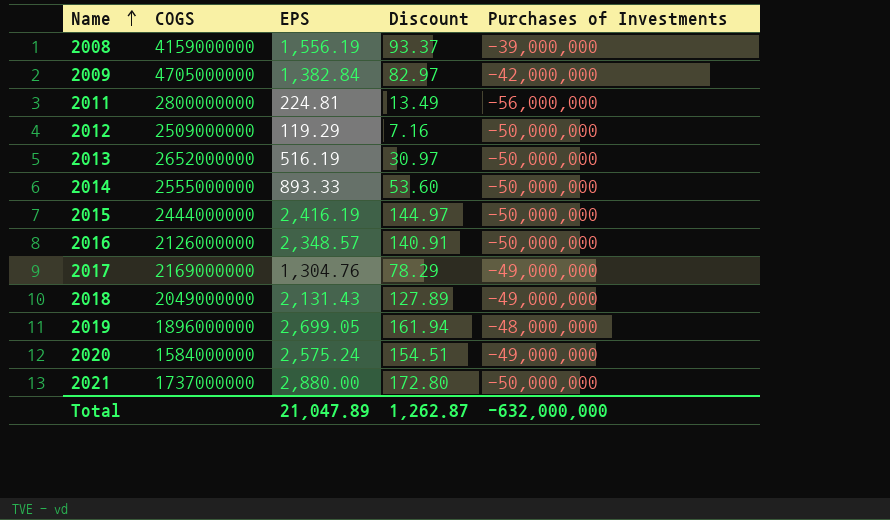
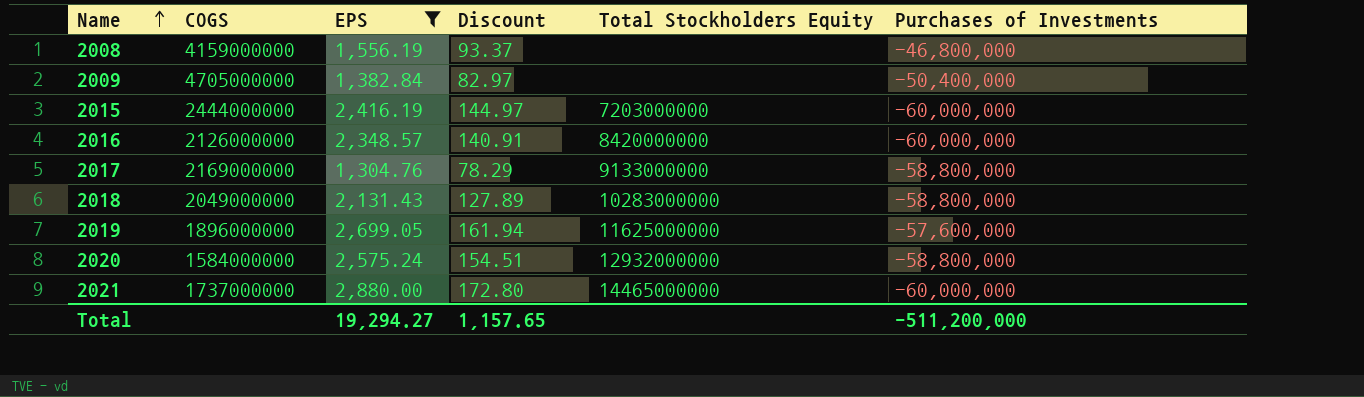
filter: none -> EPS >= 1,304.76
column Total Stockholders Equity | position: none -> 5
2008 | Purchases of Investments: -39,000,000 -> -46,800,000
2009 | Purchases of Investments: -42,000,000 -> -50,400,000
2015 | Purchases of Investments: -50,000,000 -> -60,000,000
2016 | Purchases of Investments: -50,000,000 -> -60,000,000
2017 | Purchases of Investments: -49,000,000 -> -58,800,000
2018 | Purchases of Investments: -49,000,000 -> -58,800,000
2019 | Purchases of Investments: -48,000,000 -> -57,600,000
2020 | Purchases of Investments: -49,000,000 -> -58,800,000
2021 | Purchases of Investments: -50,000,000 -> -60,000,000
Total | EPS: 21,047.89 -> 19,294.27
Total | Discount: 1,262.87 -> 1,157.65
Total | Purchases of Investments: -632,000,000 -> -511,200,000

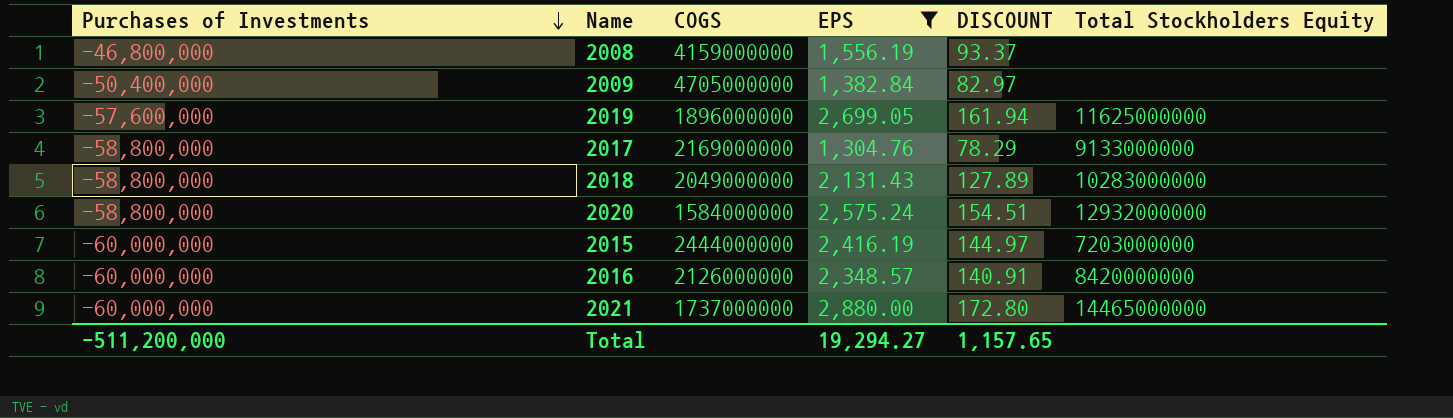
row order: Name ascending -> Purchases of Investments descending
column Purchases of Investments | position: 6 -> 1
column name: Discount -> DISCOUNT

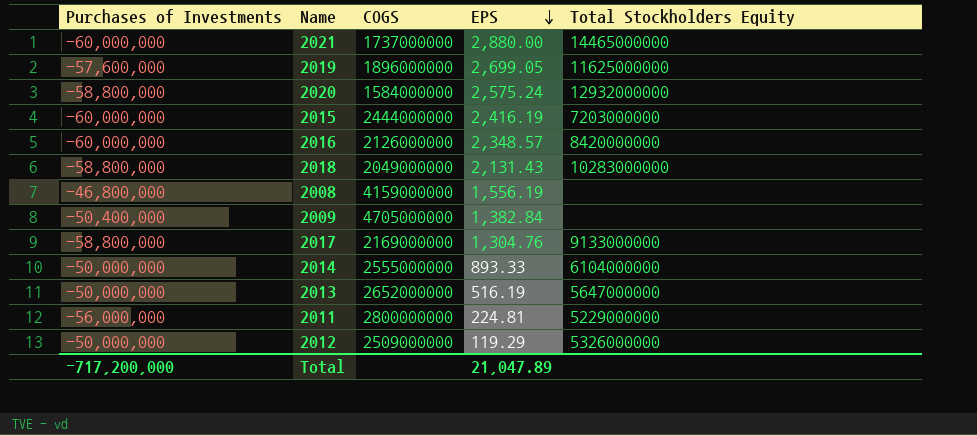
filter: EPS >= 1,304.76 -> none
row order: Purchases of Investments descending -> EPS descending
column DISCOUNT | formula: [EPS] * 0.06 -> none
Total | Purchases of Investments: -511,200,000 -> -717,200,000
Total | EPS: 19,294.27 -> 21,047.89

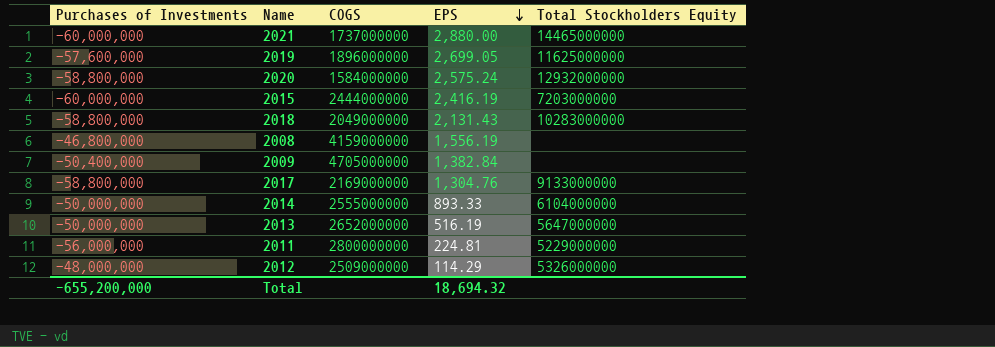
row 2016: -60,000,000 | 2126000000 | 2,348.57 | 8420000000 -> none
2012 | Purchases of Investments: -50,000,000 -> -48,000,000
2012 | EPS: 119.29 -> 114.29
Total | Purchases of Investments: -717,200,000 -> -655,200,000
Total | EPS: 21,047.89 -> 18,694.32

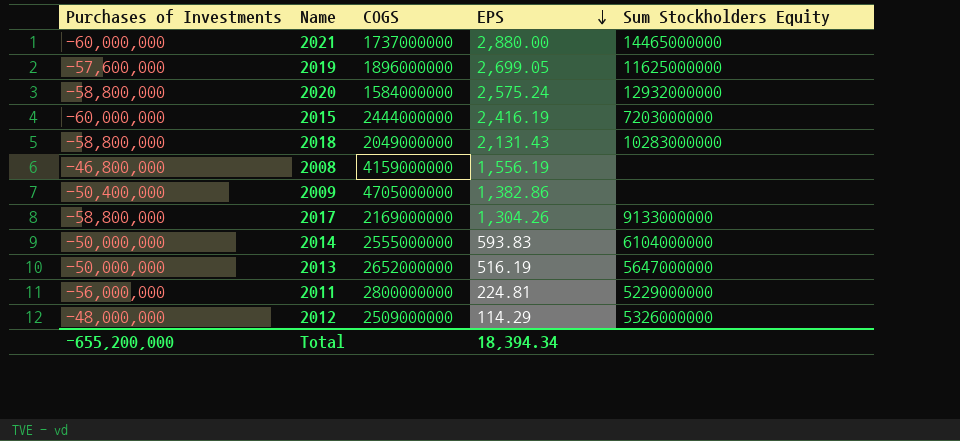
column name: Total Stockholders Equity -> Sum Stockholders Equity
2009 | EPS: 1,382.84 -> 1,382.86
2017 | EPS: 1,304.76 -> 1,304.26
2014 | EPS: 893.33 -> 593.83
Total | EPS: 18,694.32 -> 18,394.34

